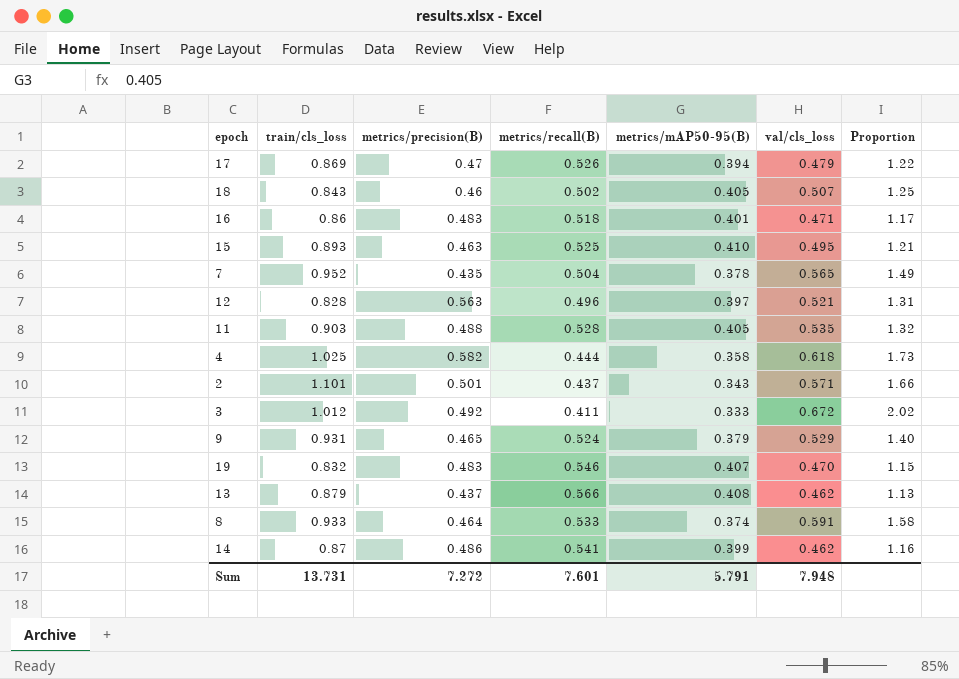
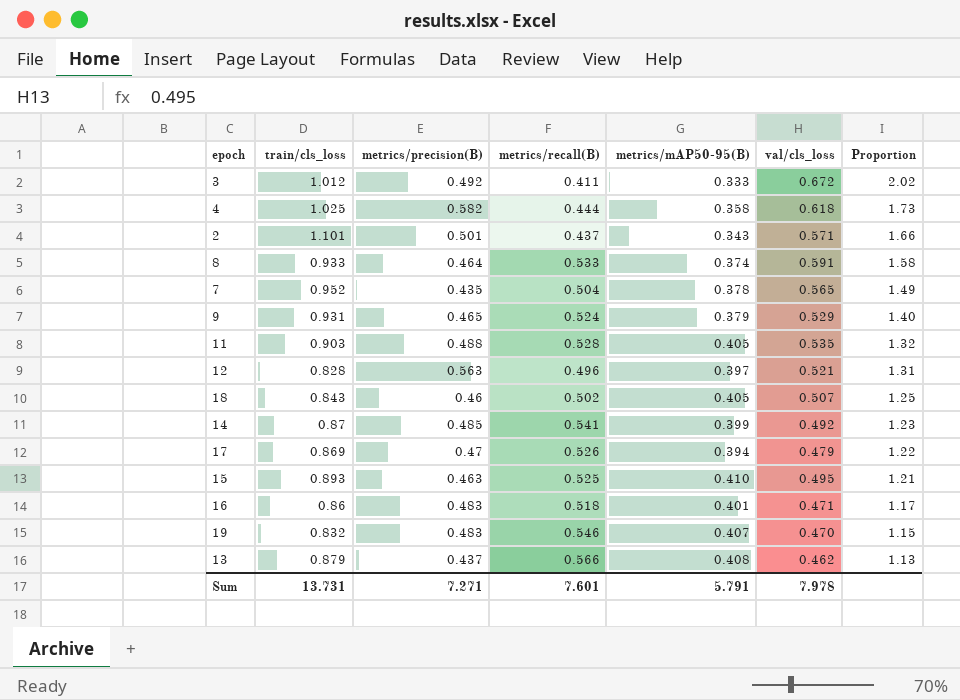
row order: none -> Proportion descending
14 | metrics/precision(B): 0.486 -> 0.485
14 | val/cls_loss: 0.462 -> 0.492
14 | Proportion: 1.16 -> 1.23
Sum | metrics/precision(B): 7.272 -> 7.271
Sum | val/cls_loss: 7.948 -> 7.978

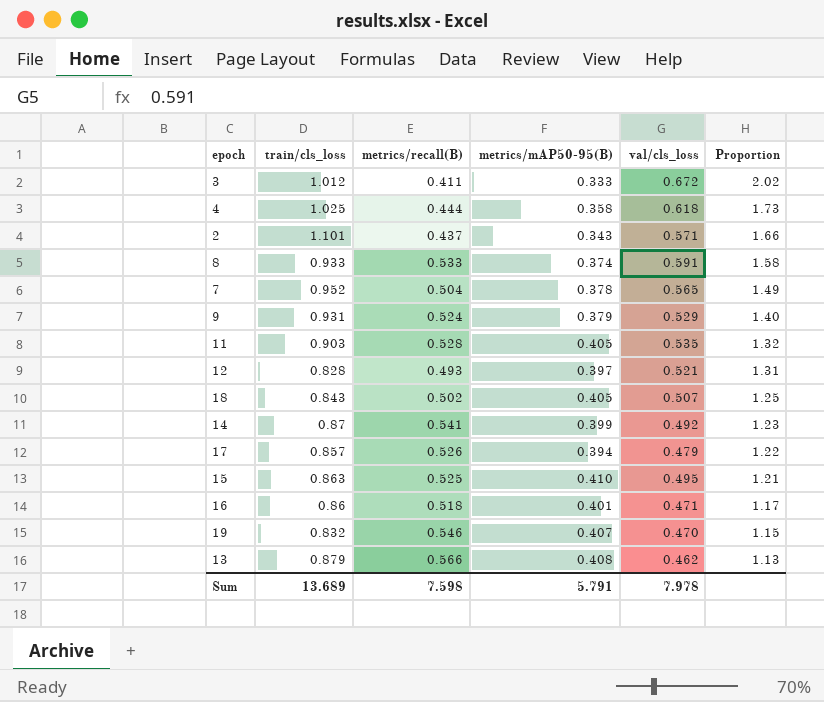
column metrics/precision(B) | position: 3 -> none
12 | metrics/recall(B): 0.496 -> 0.493
17 | train/cls_loss: 0.869 -> 0.857
15 | train/cls_loss: 0.893 -> 0.863
Sum | train/cls_loss: 13.731 -> 13.689
Sum | metrics/recall(B): 7.601 -> 7.598

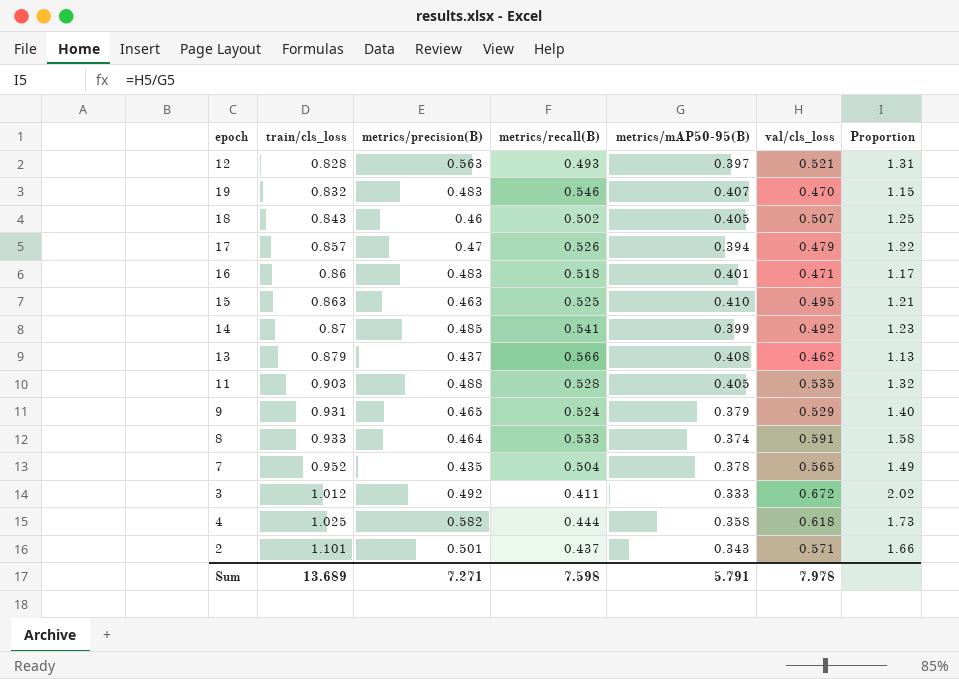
row order: Proportion descending -> train/cls_loss ascending
column metrics/precision(B) | position: none -> 3

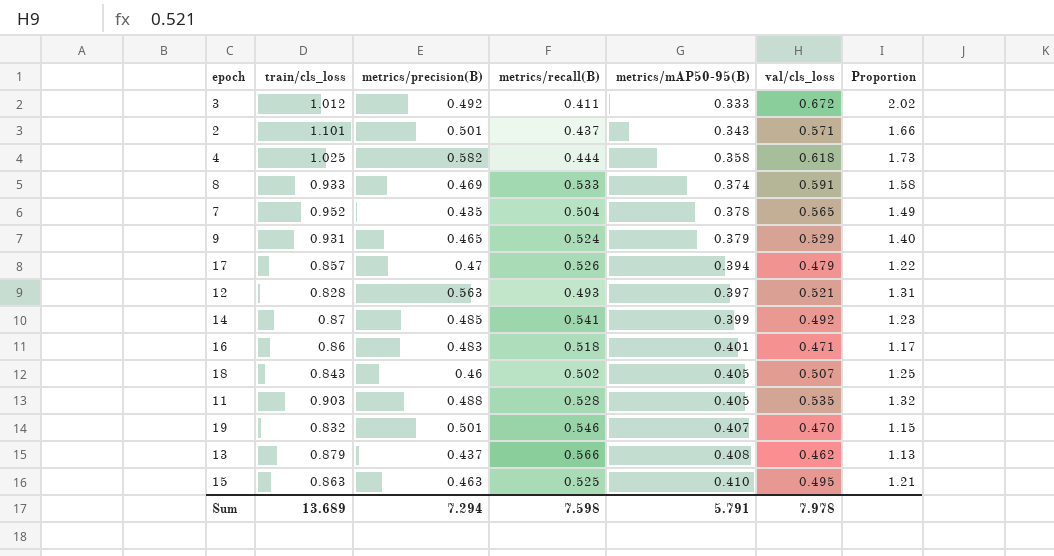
row order: train/cls_loss ascending -> metrics/mAP50-95(B) ascending
8 | metrics/precision(B): 0.464 -> 0.469
19 | metrics/precision(B): 0.483 -> 0.501
Sum | metrics/precision(B): 7.271 -> 7.294

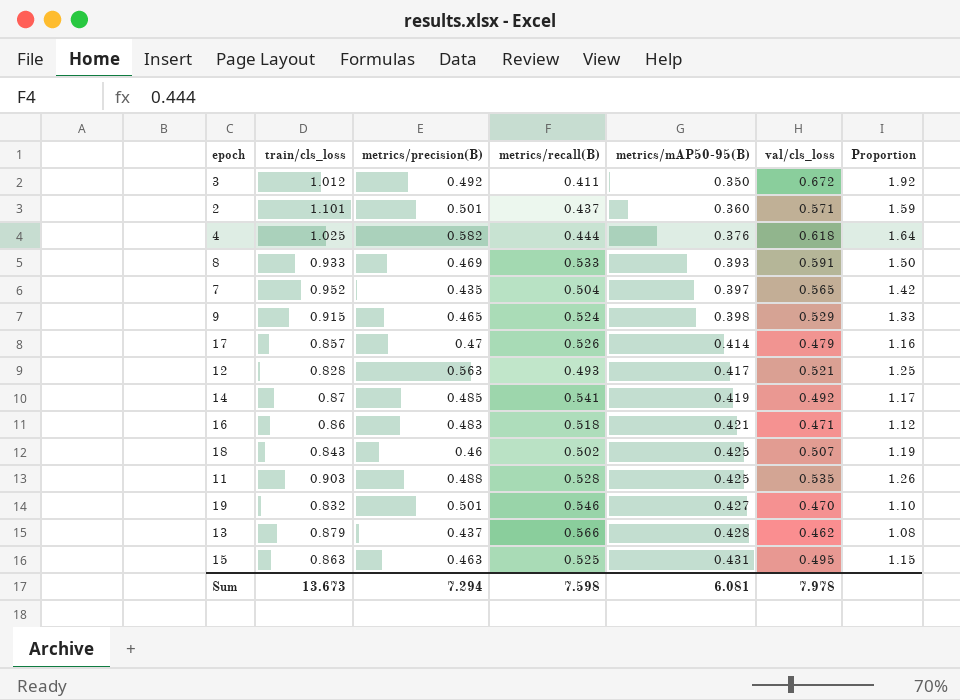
3 | metrics/mAP50-95(B): 0.333 -> 0.350
3 | Proportion: 2.02 -> 1.92
2 | metrics/mAP50-95(B): 0.343 -> 0.360
2 | Proportion: 1.66 -> 1.59
4 | metrics/mAP50-95(B): 0.358 -> 0.376
4 | Proportion: 1.73 -> 1.64
8 | metrics/mAP50-95(B): 0.374 -> 0.393
8 | Proportion: 1.58 -> 1.50
7 | metrics/mAP50-95(B): 0.378 -> 0.397
7 | Proportion: 1.49 -> 1.42
9 | train/cls_loss: 0.931 -> 0.915
9 | metrics/mAP50-95(B): 0.379 -> 0.398
9 | Proportion: 1.40 -> 1.33
17 | metrics/mAP50-95(B): 0.394 -> 0.414
17 | Proportion: 1.22 -> 1.16
12 | metrics/mAP50-95(B): 0.397 -> 0.417
12 | Proportion: 1.31 -> 1.25
14 | metrics/mAP50-95(B): 0.399 -> 0.419
14 | Proportion: 1.23 -> 1.17
16 | metrics/mAP50-95(B): 0.401 -> 0.421
16 | Proportion: 1.17 -> 1.12
18 | metrics/mAP50-95(B): 0.405 -> 0.425
18 | Proportion: 1.25 -> 1.19
11 | metrics/mAP50-95(B): 0.405 -> 0.425
11 | Proportion: 1.32 -> 1.26
19 | metrics/mAP50-95(B): 0.407 -> 0.427
19 | Proportion: 1.15 -> 1.10
13 | metrics/mAP50-95(B): 0.408 -> 0.428
13 | Proportion: 1.13 -> 1.08
15 | metrics/mAP50-95(B): 0.410 -> 0.431
15 | Proportion: 1.21 -> 1.15
Sum | train/cls_loss: 13.689 -> 13.673
Sum | metrics/mAP50-95(B): 5.791 -> 6.081

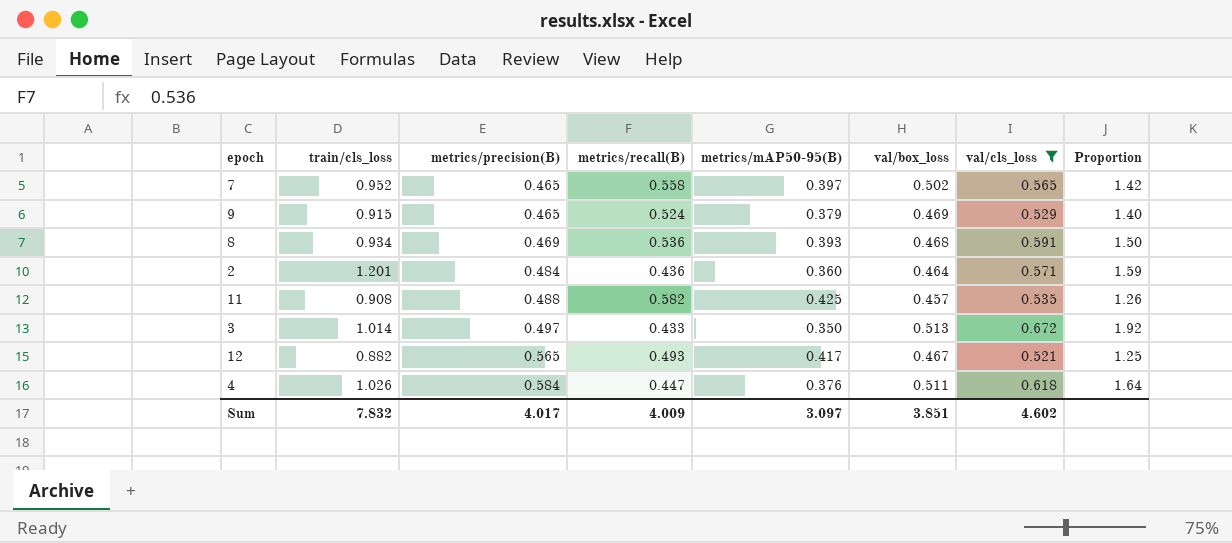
filter: none -> val/cls_loss >= 0.521
row order: metrics/mAP50-95(B) ascending -> metrics/precision(B) ascending
column val/box_loss | position: none -> 6
7 | metrics/precision(B): 0.435 -> 0.465
7 | metrics/recall(B): 0.504 -> 0.558
9 | metrics/mAP50-95(B): 0.398 -> 0.379
9 | Proportion: 1.33 -> 1.40
8 | train/cls_loss: 0.933 -> 0.934
8 | metrics/recall(B): 0.533 -> 0.536
2 | train/cls_loss: 1.101 -> 1.201
2 | metrics/precision(B): 0.501 -> 0.484
2 | metrics/recall(B): 0.437 -> 0.436
11 | train/cls_loss: 0.903 -> 0.908
11 | metrics/recall(B): 0.528 -> 0.582
3 | train/cls_loss: 1.012 -> 1.014
3 | metrics/precision(B): 0.492 -> 0.497
3 | metrics/recall(B): 0.411 -> 0.433
12 | train/cls_loss: 0.828 -> 0.882
12 | metrics/precision(B): 0.563 -> 0.565
4 | train/cls_loss: 1.025 -> 1.026
4 | metrics/precision(B): 0.582 -> 0.584
4 | metrics/recall(B): 0.444 -> 0.447
Sum | train/cls_loss: 13.673 -> 7.832
Sum | metrics/precision(B): 7.294 -> 4.017
Sum | metrics/recall(B): 7.598 -> 4.009
Sum | metrics/mAP50-95(B): 6.081 -> 3.097
Sum | val/cls_loss: 7.978 -> 4.602

